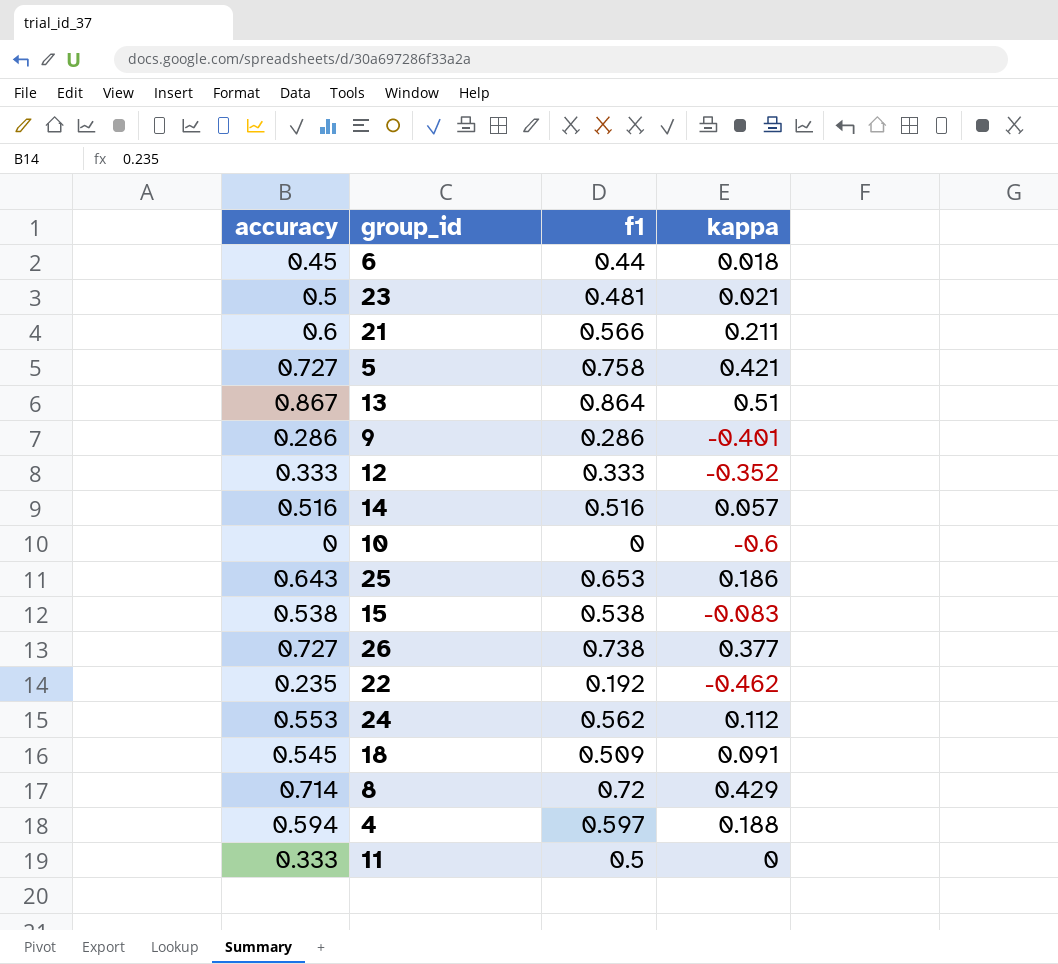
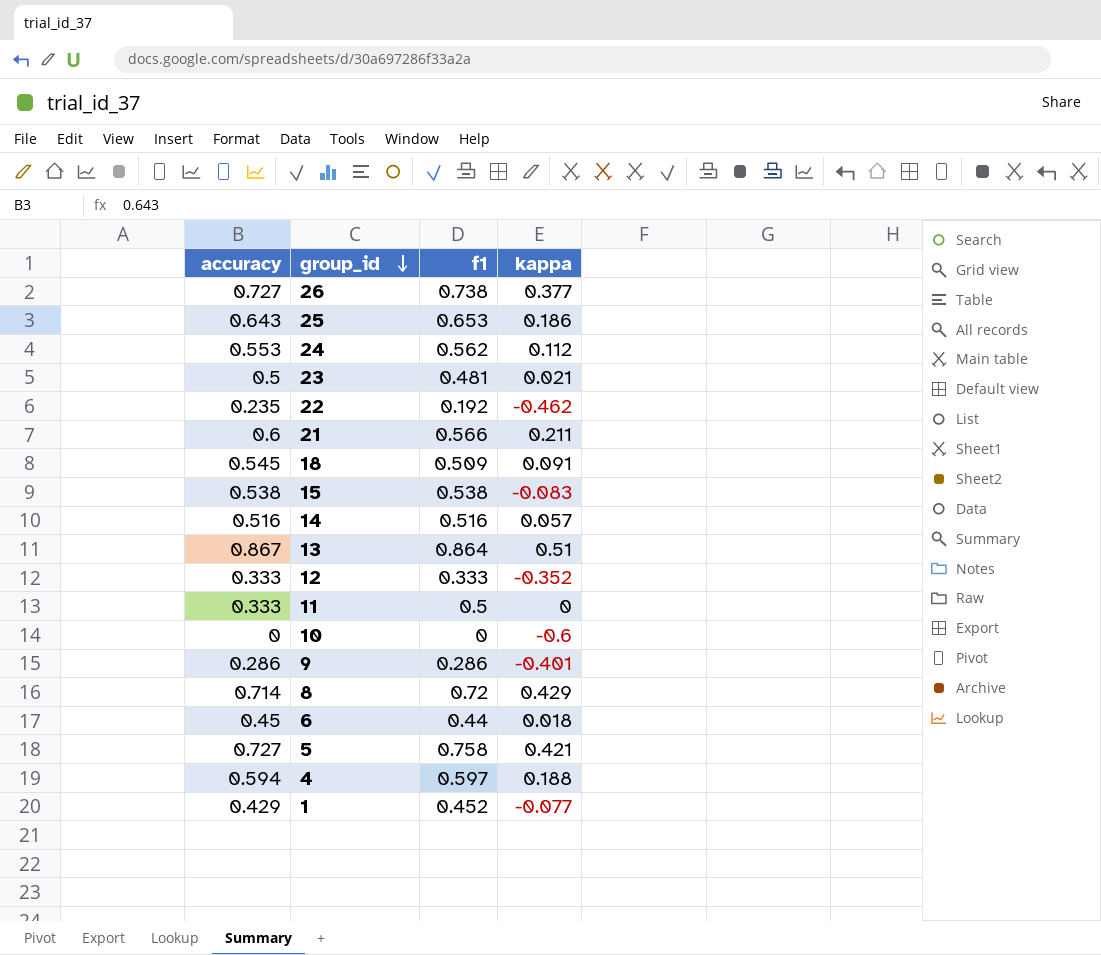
row order: none -> group_id descending
row 1: none -> 0.429 | 0.452 | -0.077

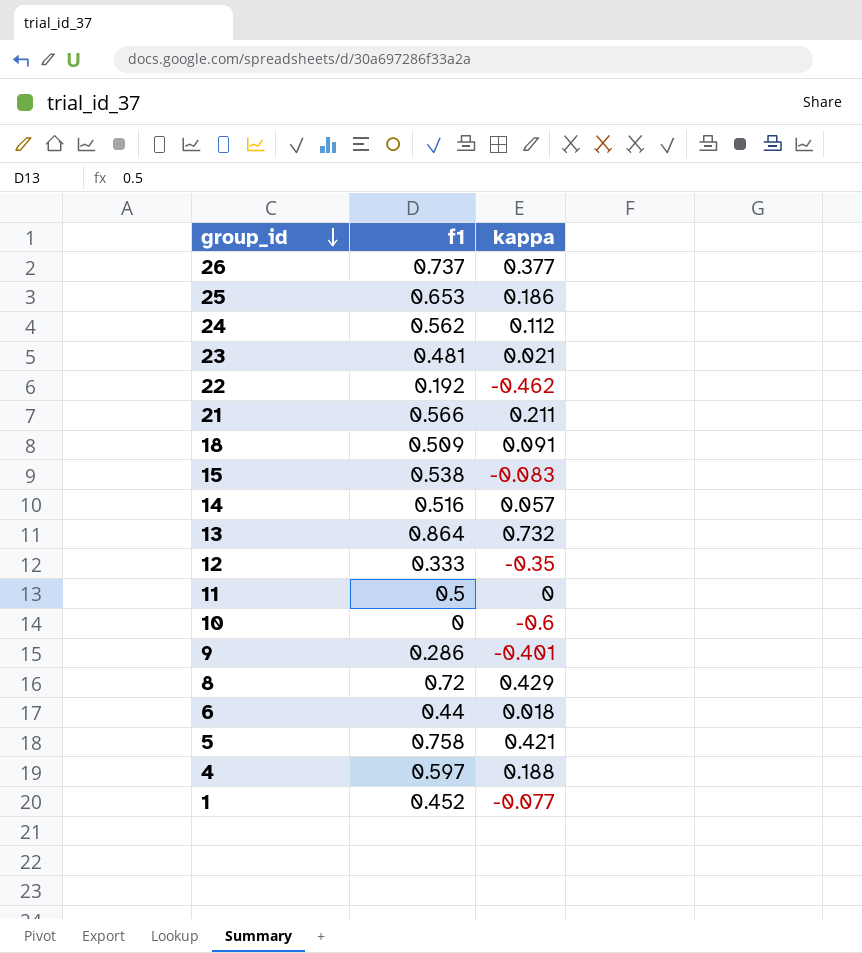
column accuracy | position: 1 -> none
26 | f1: 0.738 -> 0.737
13 | kappa: 0.51 -> 0.732
12 | kappa: -0.352 -> -0.35

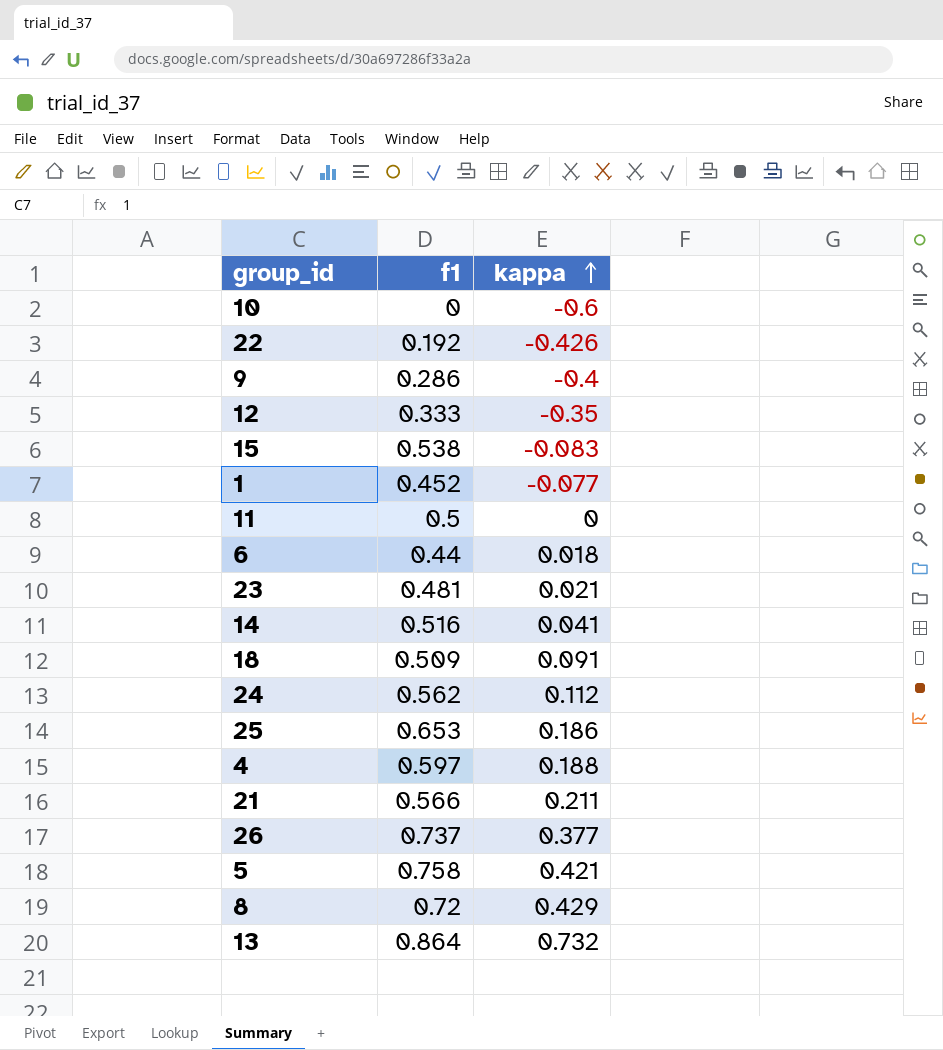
row order: group_id descending -> kappa ascending
22 | kappa: -0.462 -> -0.426
9 | kappa: -0.401 -> -0.4
14 | kappa: 0.057 -> 0.041

